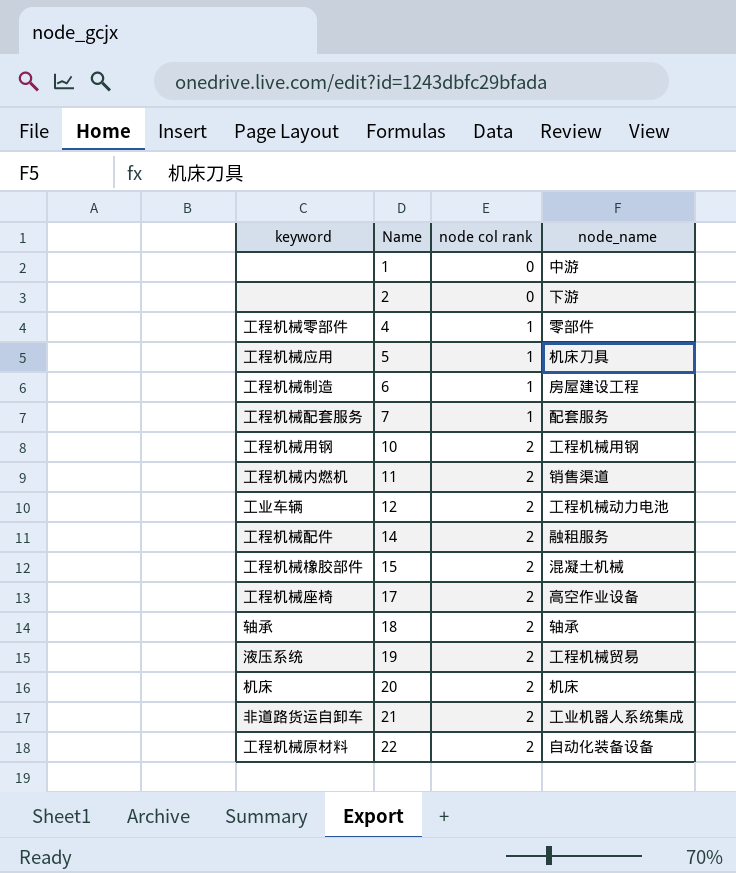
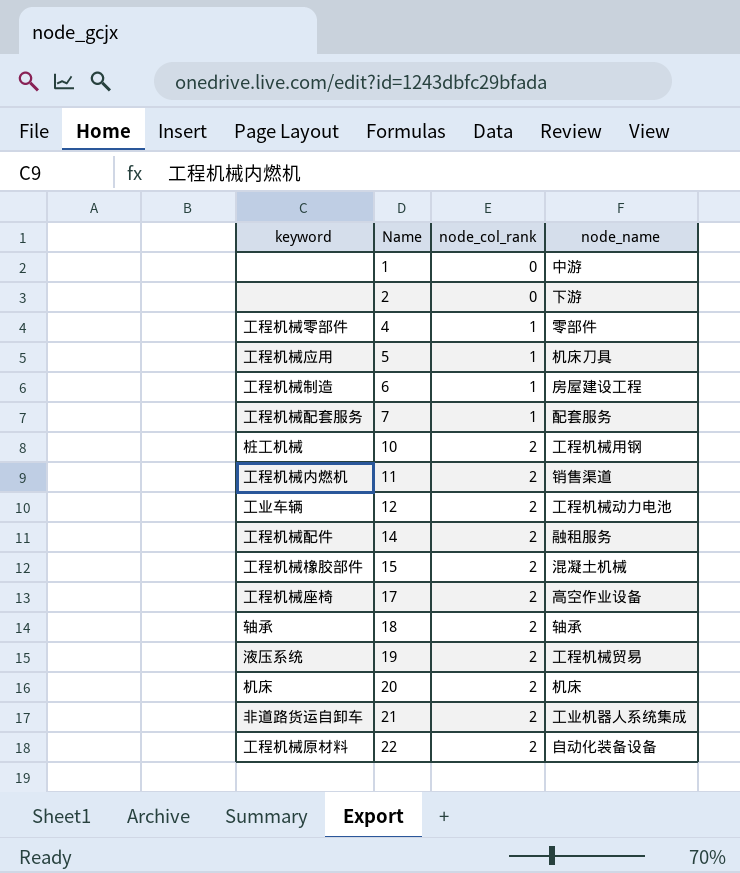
column name: node col rank -> node_col_rank
10 | keyword: 工程机械用钢 -> 桩工机械

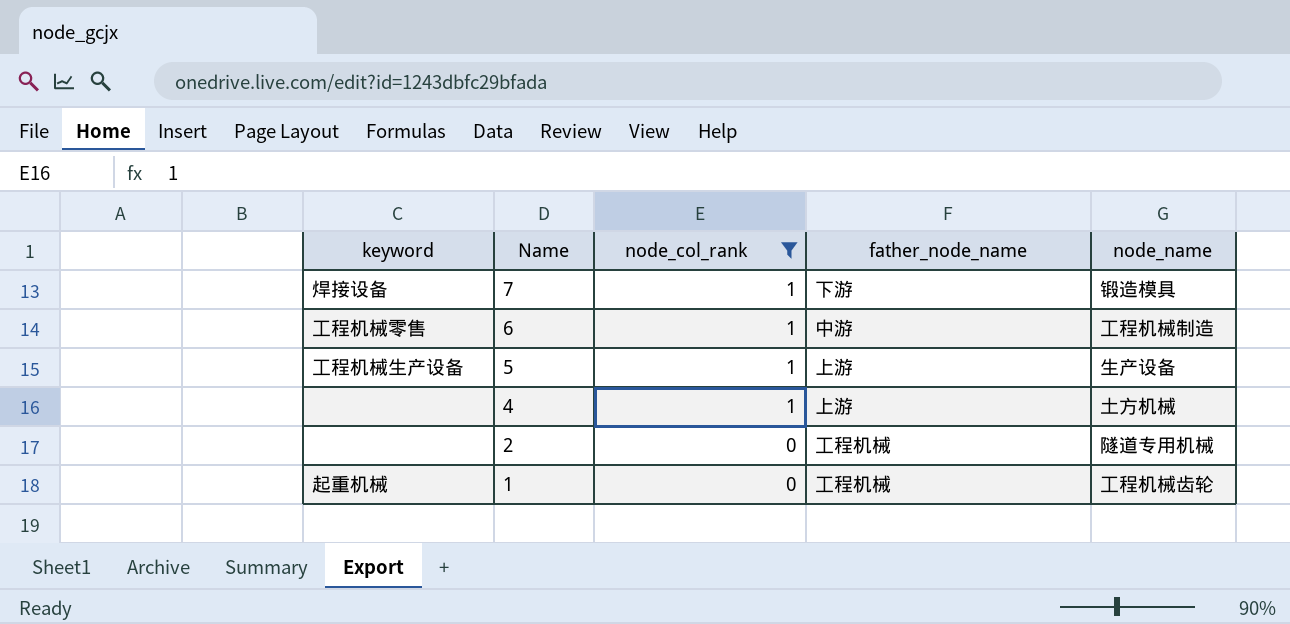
filter: none -> node_col_rank != 2
row order: Name ascending -> Name descending
column father_node_name | position: none -> 4
7 | keyword: 工程机械配套服务 -> 焊接设备
7 | node_name: 配套服务 -> 锻造模具
6 | keyword: 工程机械制造 -> 工程机械零售
6 | node_name: 房屋建设工程 -> 工程机械制造
5 | keyword: 工程机械应用 -> 工程机械生产设备
5 | node_name: 机床刀具 -> 生产设备
4 | keyword: 工程机械零部件 -> none
4 | node_name: 零部件 -> 土方机械
2 | node_name: 下游 -> 隧道专用机械
1 | keyword: none -> 起重机械
1 | node_name: 中游 -> 工程机械齿轮

